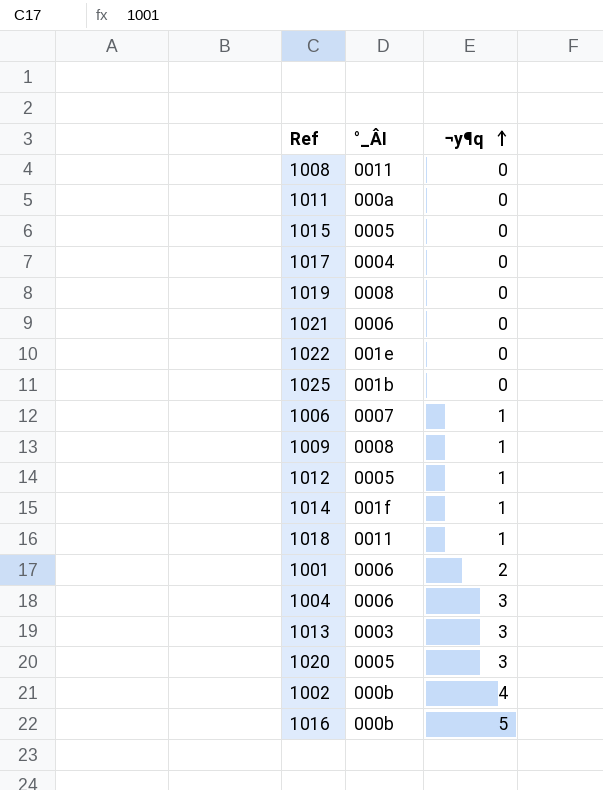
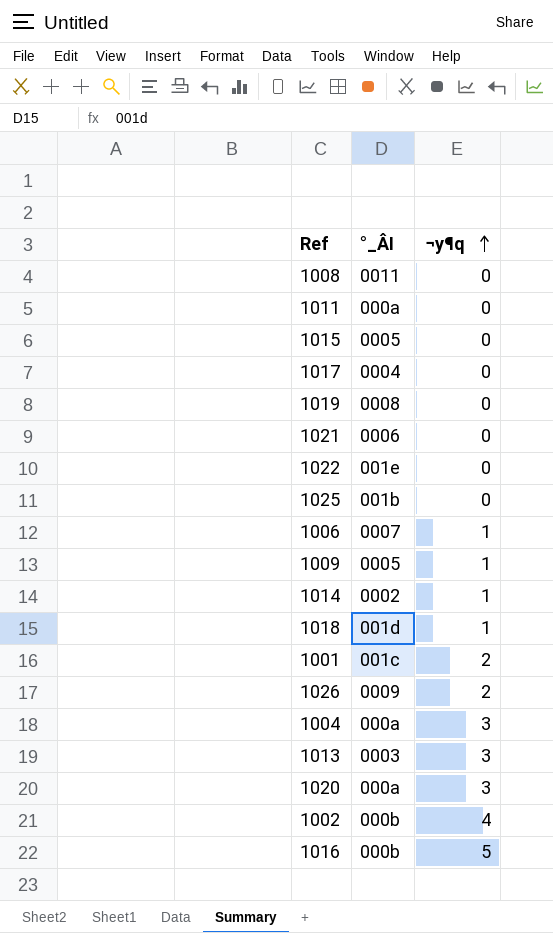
row 1012: 0005 | 1 -> none
1009 | °_ÂI: 0008 -> 0005
1014 | °_ÂI: 001f -> 0002
1018 | °_ÂI: 0011 -> 001d
1001 | °_ÂI: 0006 -> 001c
row 1026: none -> 0009 | 2
1004 | °_ÂI: 0006 -> 000a
1020 | °_ÂI: 0005 -> 000a

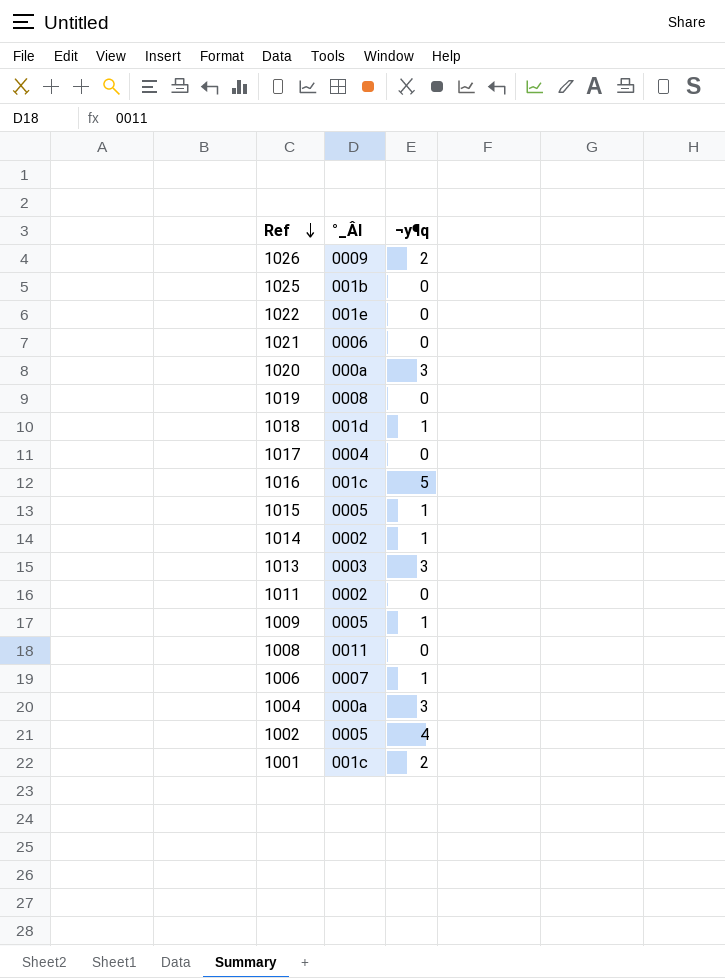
row order: ¬y¶q ascending -> Ref descending
1016 | °_ÂI: 000b -> 001c
1015 | ¬y¶q: 0 -> 1
1011 | °_ÂI: 000a -> 0002
1002 | °_ÂI: 000b -> 0005

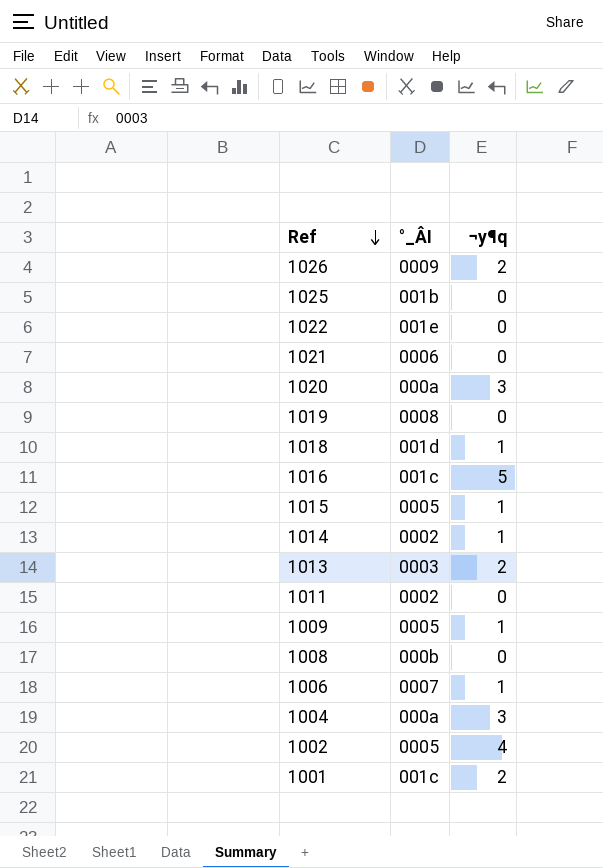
row 1017: 0004 | 0 -> none
1013 | ¬y¶q: 3 -> 2
1008 | °_ÂI: 0011 -> 000b

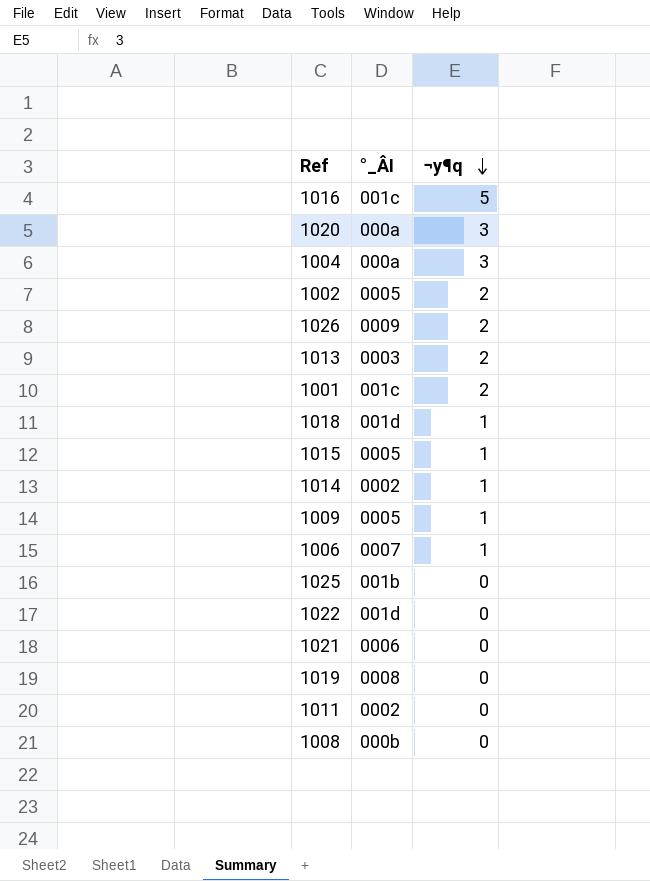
row order: Ref descending -> ¬y¶q descending
1002 | ¬y¶q: 4 -> 2
1022 | °_ÂI: 001e -> 001d

